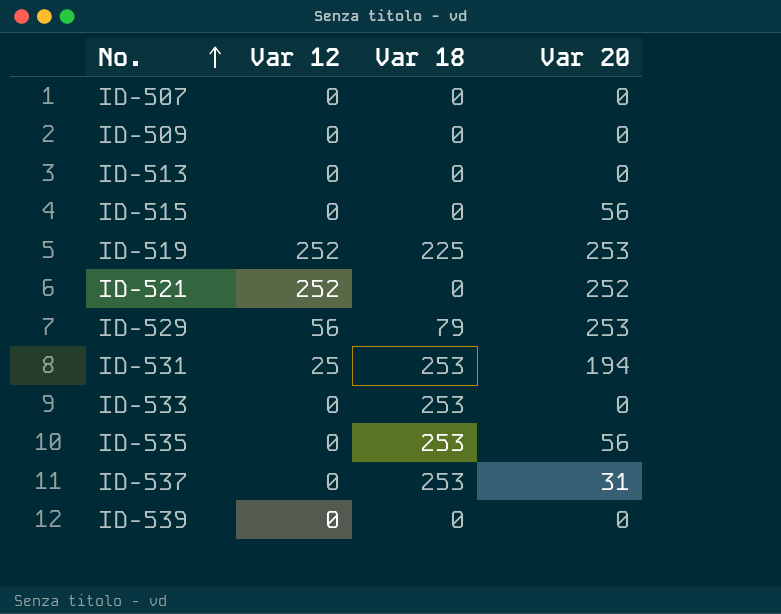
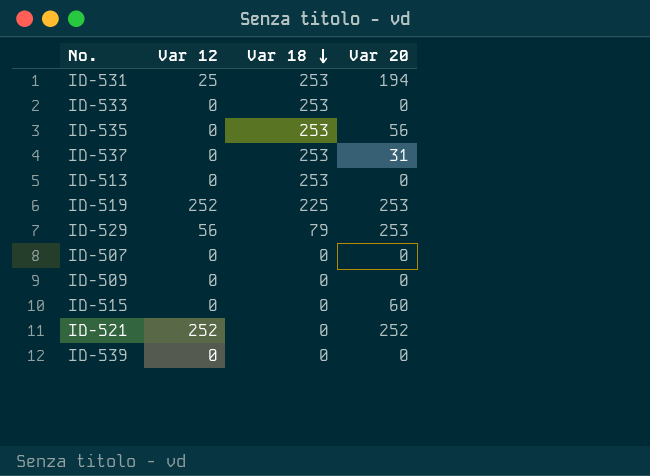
row order: No. ascending -> Var 18 descending
ID-513 | Var 18: 0 -> 253
ID-515 | Var 20: 56 -> 60

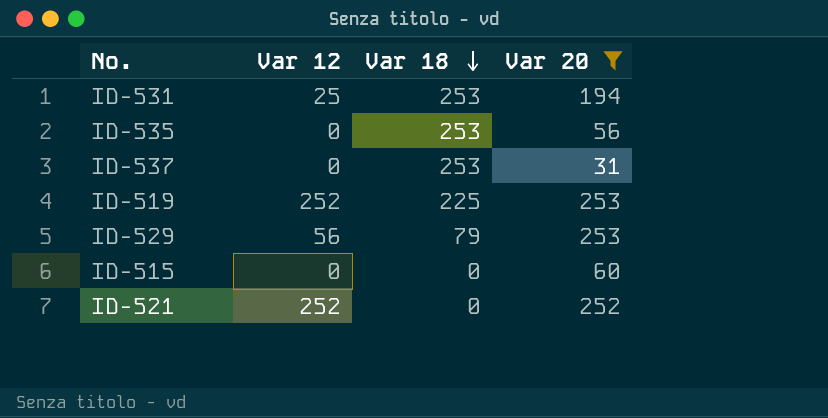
filter: none -> Var 20 != 0

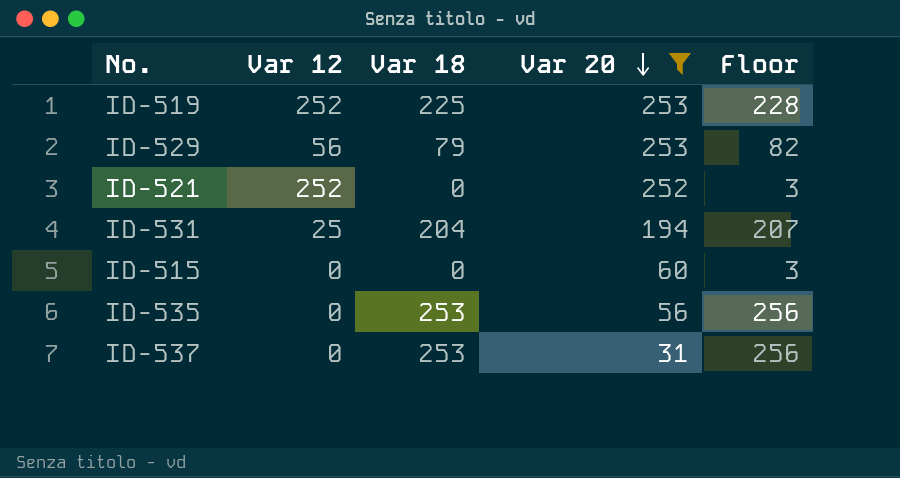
row order: Var 18 descending -> Var 20 descending
column Floor | formula: none -> [Var 18] + 3
ID-531 | Var 18: 253 -> 204

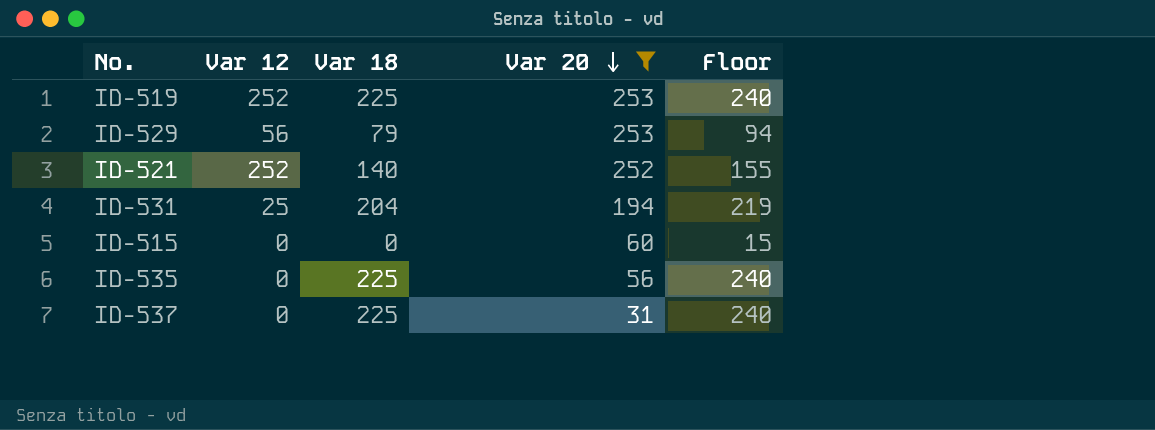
column Floor | formula: [Var 18] + 3 -> [Var 18] + 15
ID-521 | Var 18: 0 -> 140
ID-535 | Var 18: 253 -> 225
ID-537 | Var 18: 253 -> 225

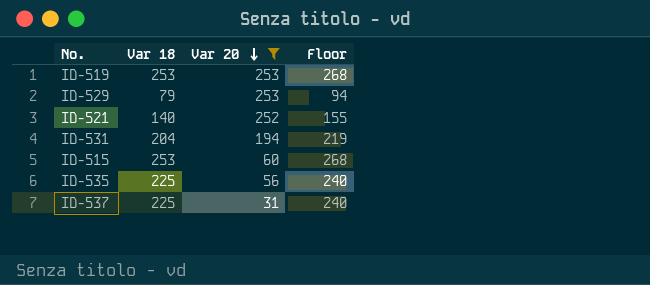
column Var 12 | position: 2 -> none
ID-519 | Var 18: 225 -> 253
ID-519 | Floor: 240 -> 268
ID-515 | Var 18: 0 -> 253
ID-515 | Floor: 15 -> 268

